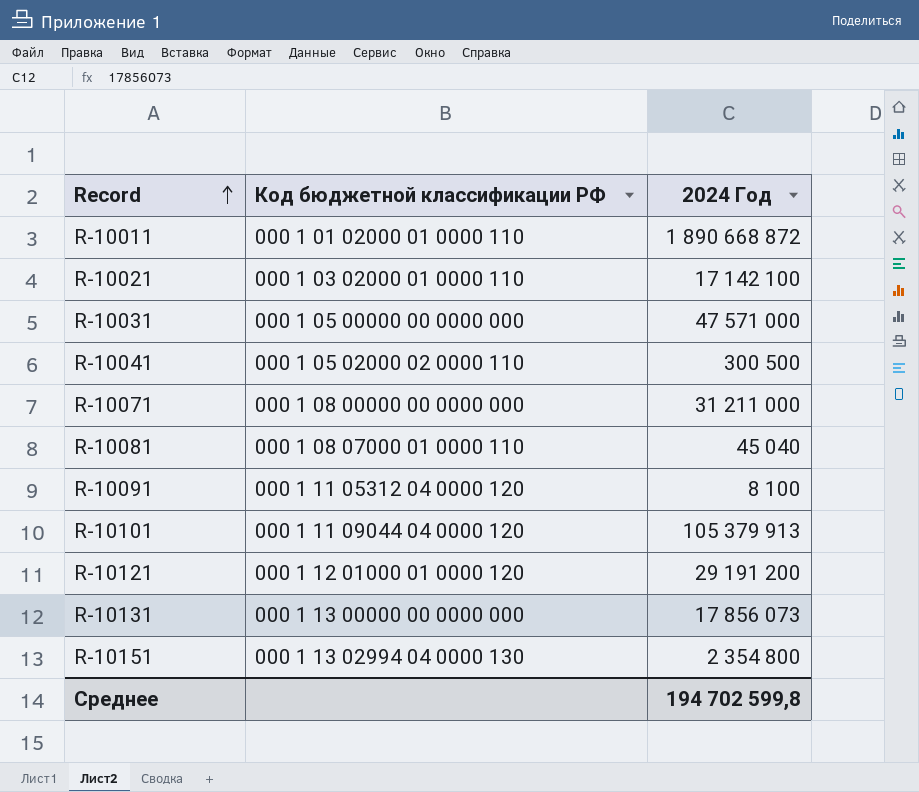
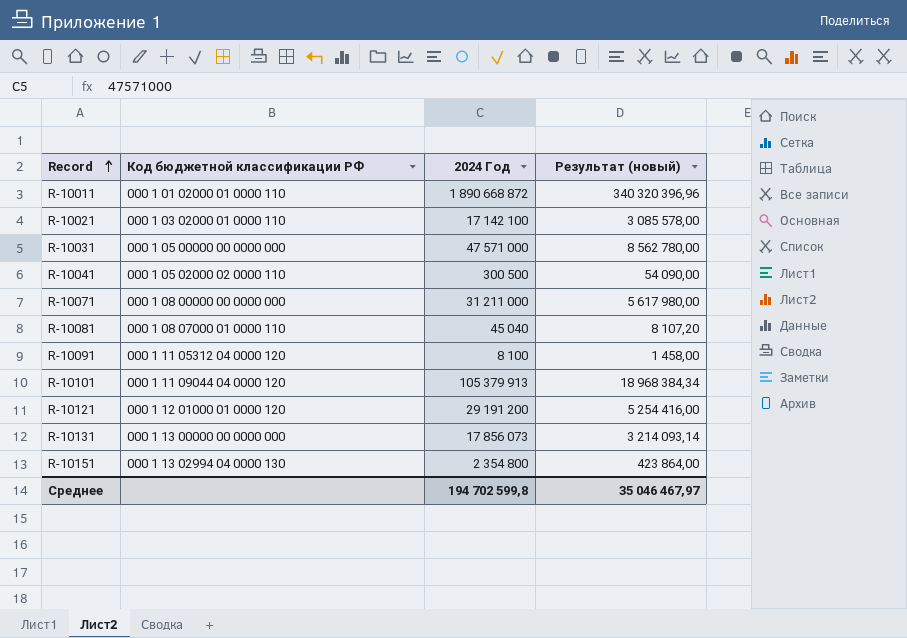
column Результат (новый) | formula: none -> [2024 Год] * 0,18

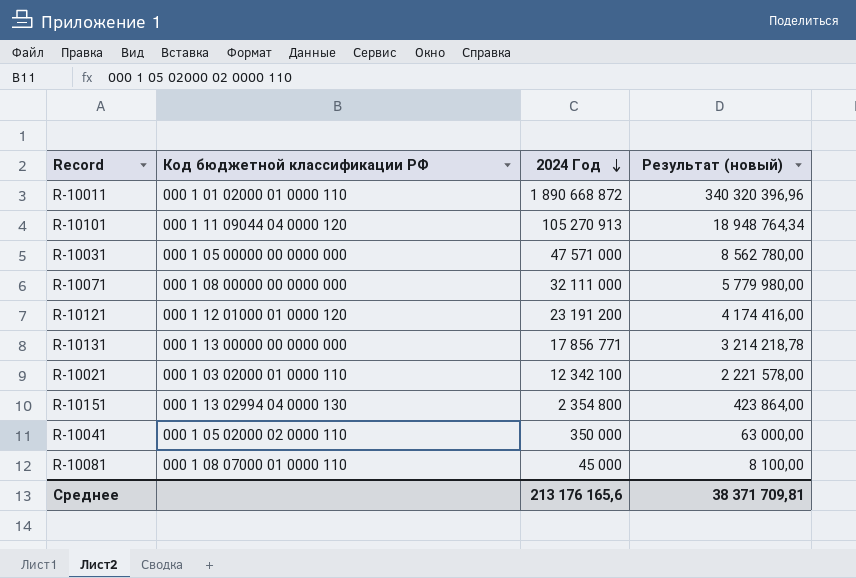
row order: Record ascending -> 2024 Год descending
row R-10091: 000 1 11 05312 04 0000 120 | 8 100 | 1 458,00 -> none
R-10101 | 2024 Год: 105 379 913 -> 105 270 913
R-10101 | Результат (новый): 18 968 384,34 -> 18 948 764,34
R-10071 | 2024 Год: 31 211 000 -> 32 111 000
R-10071 | Результат (новый): 5 617 980,00 -> 5 779 980,00
R-10121 | 2024 Год: 29 191 200 -> 23 191 200
R-10121 | Результат (новый): 5 254 416,00 -> 4 174 416,00
R-10131 | 2024 Год: 17 856 073 -> 17 856 771
R-10131 | Результат (новый): 3 214 093,14 -> 3 214 218,78
R-10021 | 2024 Год: 17 142 100 -> 12 342 100
R-10021 | Результат (новый): 3 085 578,00 -> 2 221 578,00
R-10041 | 2024 Год: 300 500 -> 350 000
R-10041 | Результат (новый): 54 090,00 -> 63 000,00
R-10081 | 2024 Год: 45 040 -> 45 000
R-10081 | Результат (новый): 8 107,20 -> 8 100,00
Среднее | 2024 Год: 194 702 599,8 -> 213 176 165,6
Среднее | Результат (новый): 35 046 467,97 -> 38 371 709,81

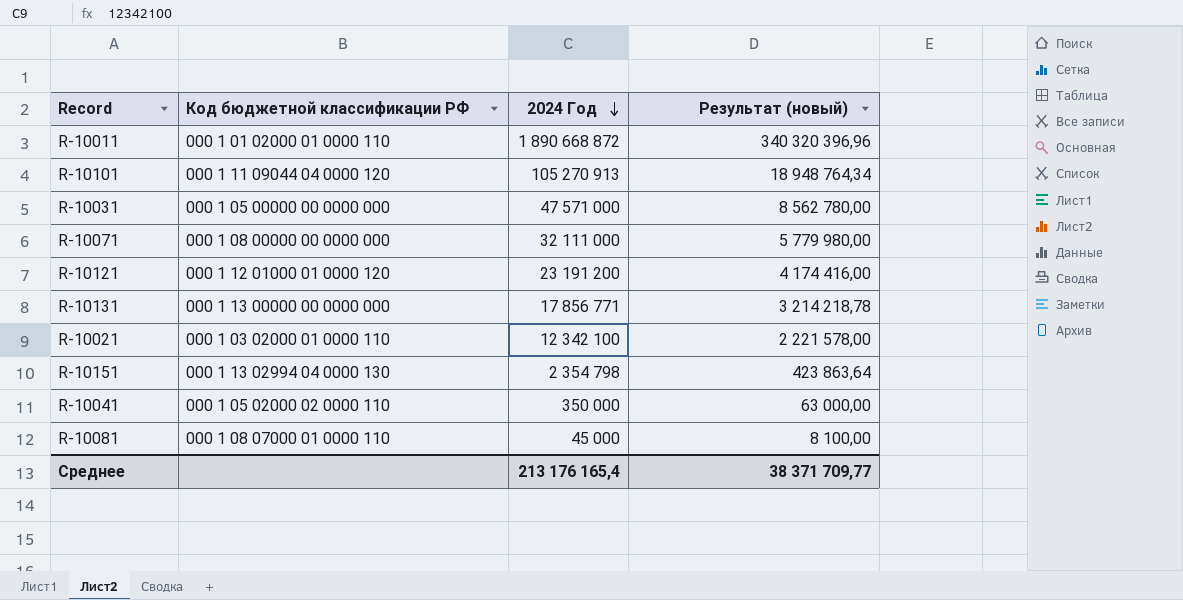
R-10151 | 2024 Год: 2 354 800 -> 2 354 798
R-10151 | Результат (новый): 423 864,00 -> 423 863,64
Среднее | 2024 Год: 213 176 165,6 -> 213 176 165,4
Среднее | Результат (новый): 38 371 709,81 -> 38 371 709,77

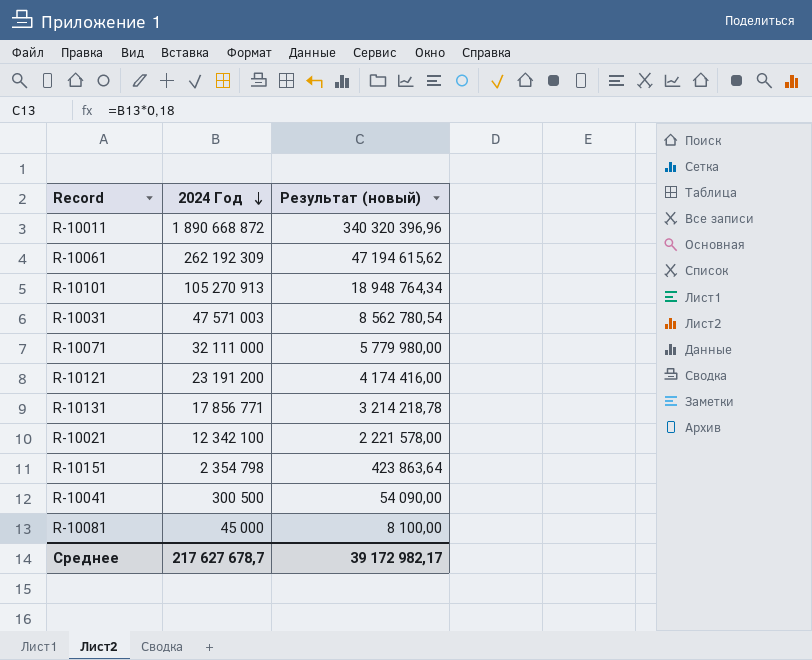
column Код бюджетной классификации РФ | position: 2 -> none
row R-10061: none -> 262 192 309 | 47 194 615,62
R-10031 | 2024 Год: 47 571 000 -> 47 571 003
R-10031 | Результат (новый): 8 562 780,00 -> 8 562 780,54
R-10041 | 2024 Год: 350 000 -> 300 500
R-10041 | Результат (новый): 63 000,00 -> 54 090,00
Среднее | 2024 Год: 213 176 165,4 -> 217 627 678,7
Среднее | Результат (новый): 38 371 709,77 -> 39 172 982,17

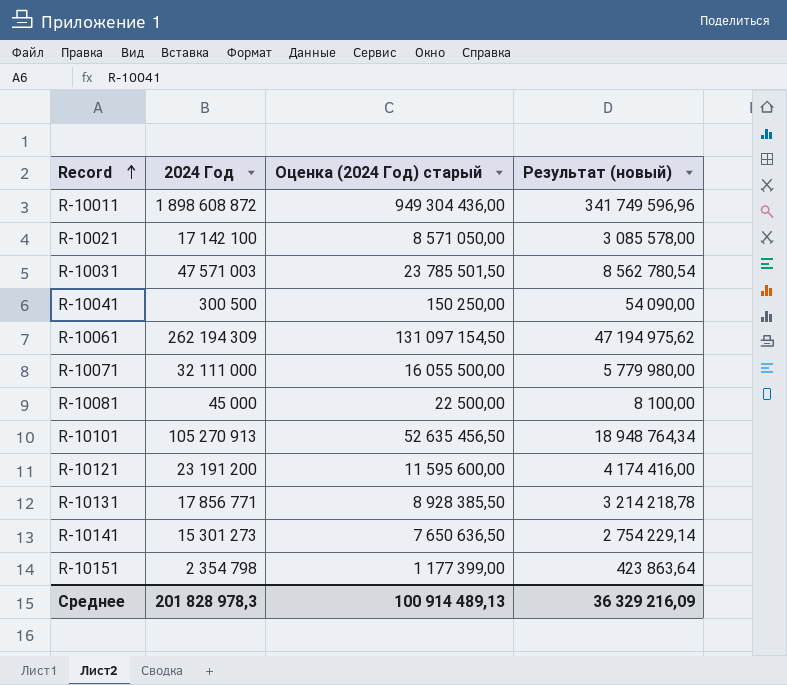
row order: 2024 Год descending -> Record ascending
column Оценка (2024 Год) старый | formula: none -> [2024 Год] * 0,5
R-10011 | 2024 Год: 1 890 668 872 -> 1 898 608 872
R-10011 | Результат (новый): 340 320 396,96 -> 341 749 596,96
R-10021 | 2024 Год: 12 342 100 -> 17 142 100
R-10021 | Результат (новый): 2 221 578,00 -> 3 085 578,00
R-10061 | 2024 Год: 262 192 309 -> 262 194 309
R-10061 | Результат (новый): 47 194 615,62 -> 47 194 975,62
row R-10141: none -> 15 301 273 | 7 650 636,50 | 2 754 229,14
Среднее | 2024 Год: 217 627 678,7 -> 201 828 978,3
Среднее | Результат (новый): 39 172 982,17 -> 36 329 216,09

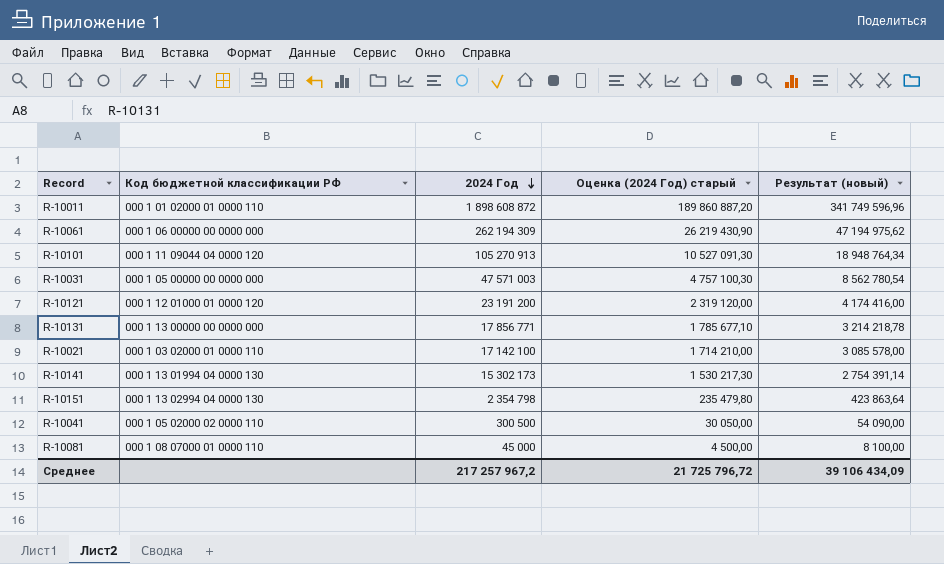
row order: Record ascending -> 2024 Год descending
column Код бюджетной классификации РФ | position: none -> 2
column Оценка (2024 Год) старый | formula: [2024 Год] * 0,5 -> [2024 Год] * 0,1
row R-10071: 32 111 000 | 16 055 500,00 | 5 779 980,00 -> none
R-10141 | 2024 Год: 15 301 273 -> 15 302 173
R-10141 | Результат (новый): 2 754 229,14 -> 2 754 391,14
Среднее | 2024 Год: 201 828 978,3 -> 217 257 967,2
Среднее | Оценка (2024 Год) старый: 100 914 489,13 -> 21 725 796,72
Среднее | Результат (новый): 36 329 216,09 -> 39 106 434,09

